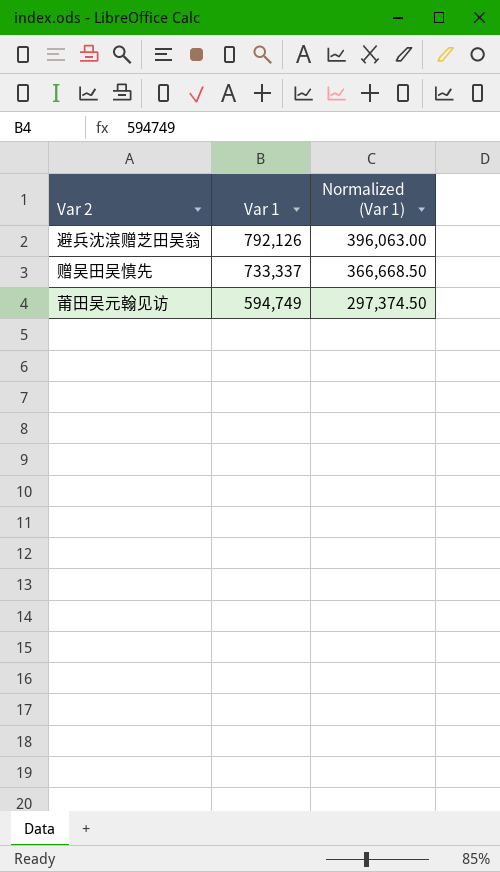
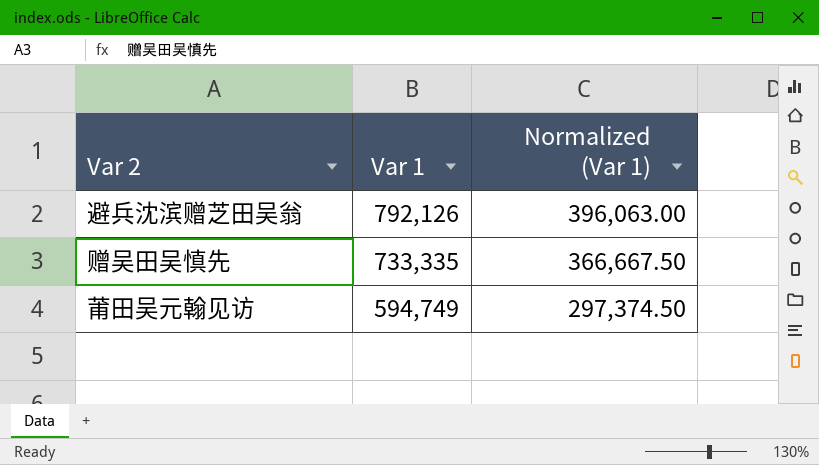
赠吴田吴慎先 | Var 1: 733,337 -> 733,335
赠吴田吴慎先 | Normalized (Var 1): 366,668.50 -> 366,667.50

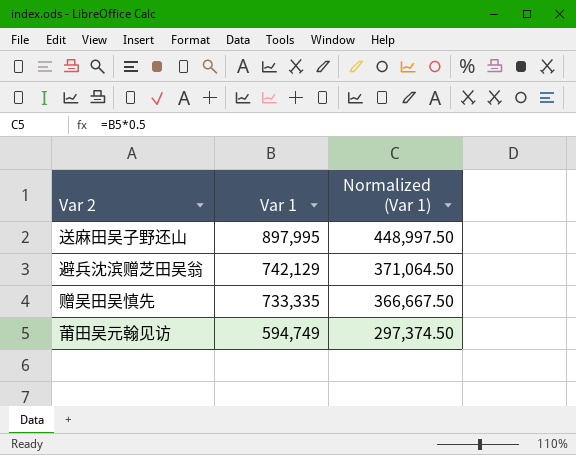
row 送麻田吴子野还山: none -> 897,995 | 448,997.50
避兵沈滨赠芝田吴翁 | Var 1: 792,126 -> 742,129
避兵沈滨赠芝田吴翁 | Normalized (Var 1): 396,063.00 -> 371,064.50

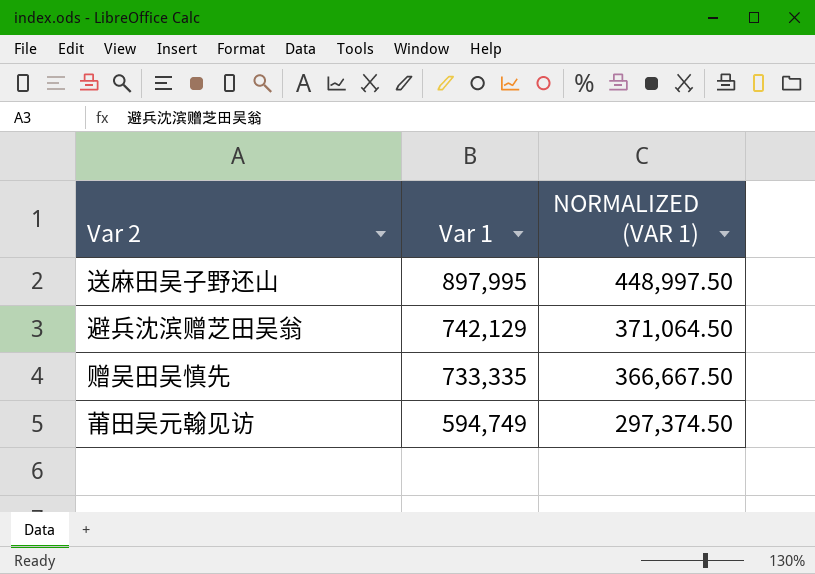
column name: Normalized (Var 1) -> NORMALIZED (VAR 1)

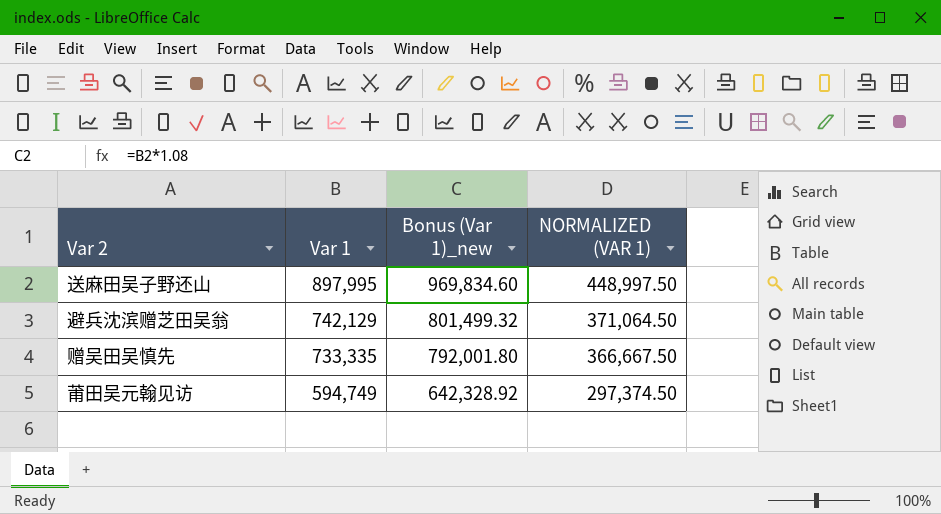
column Bonus (Var 1)_new | formula: none -> [Var 1] * 1.08

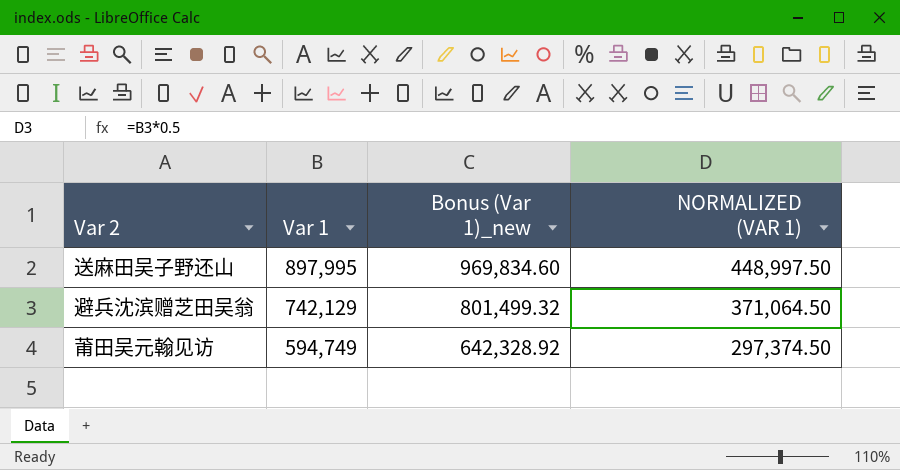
row 赠吴田吴慎先: 733,335 | 792,001.80 | 366,667.50 -> none

